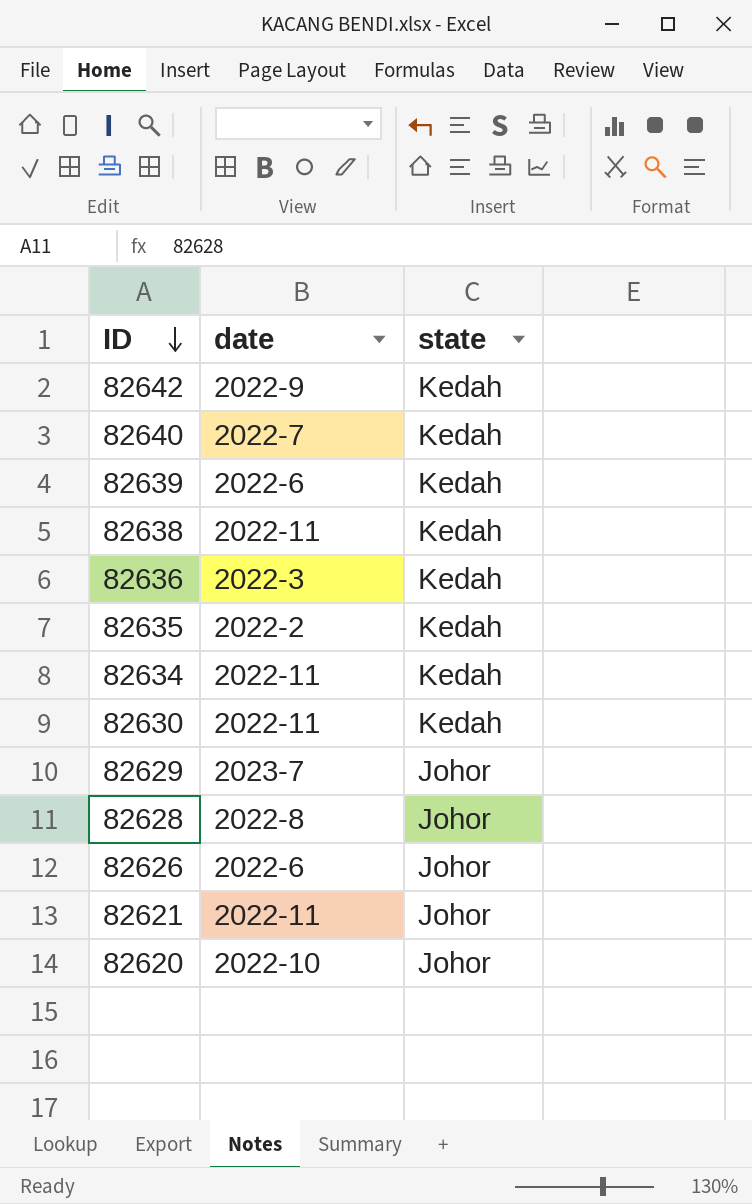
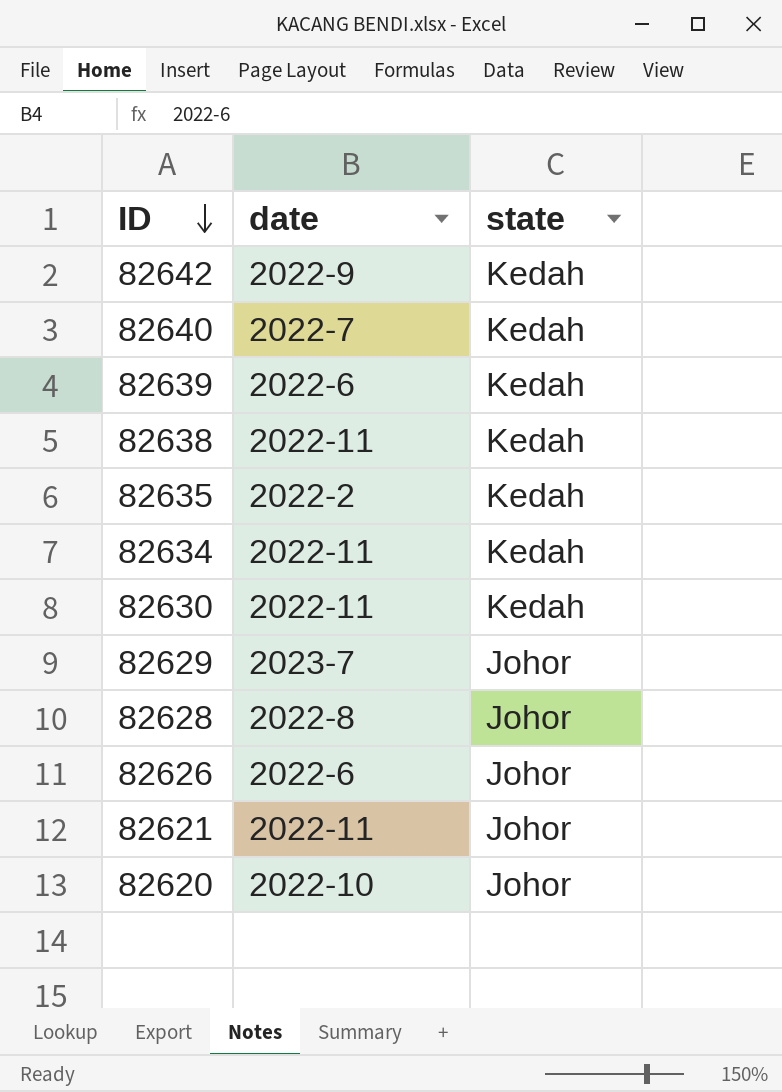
row 82636: 2022-3 | Kedah -> none

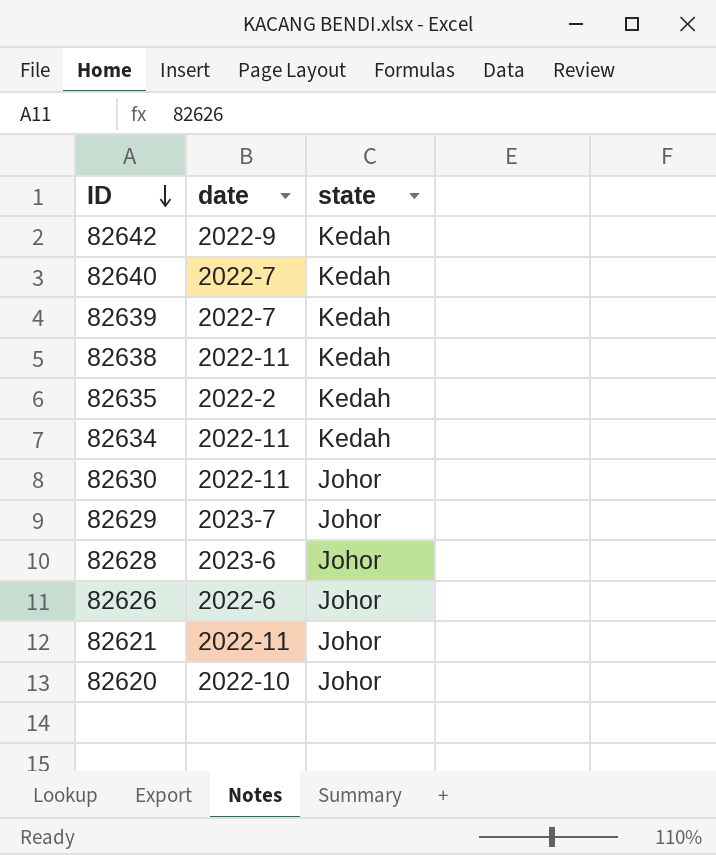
82639 | date: 2022-6 -> 2022-7
82630 | state: Kedah -> Johor
82628 | date: 2022-8 -> 2023-6

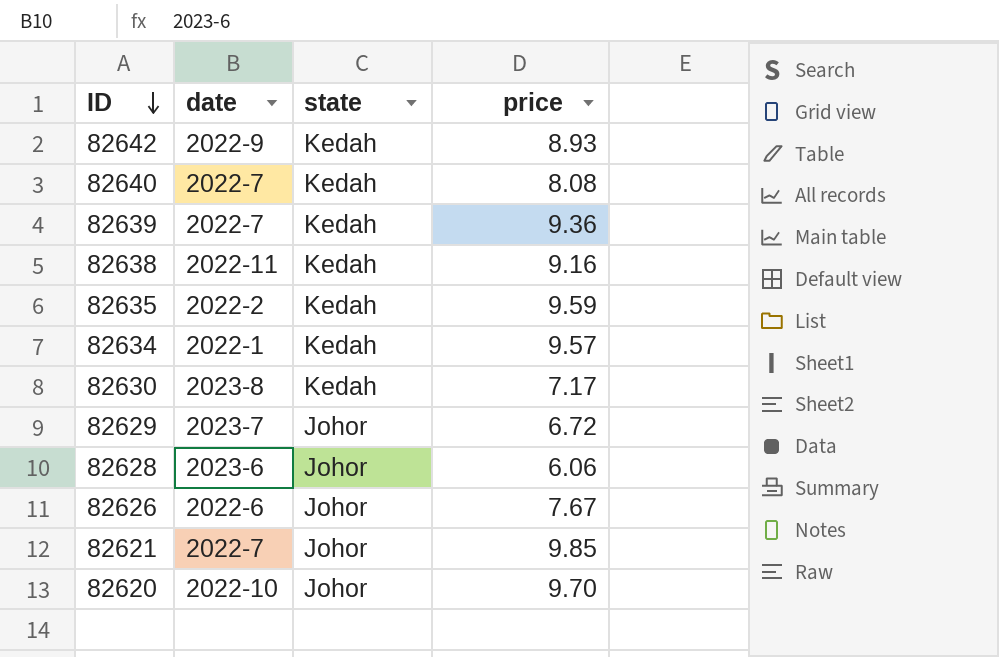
column price | position: none -> 4
82634 | date: 2022-11 -> 2022-1
82630 | date: 2022-11 -> 2023-8
82630 | state: Johor -> Kedah
82621 | date: 2022-11 -> 2022-7

